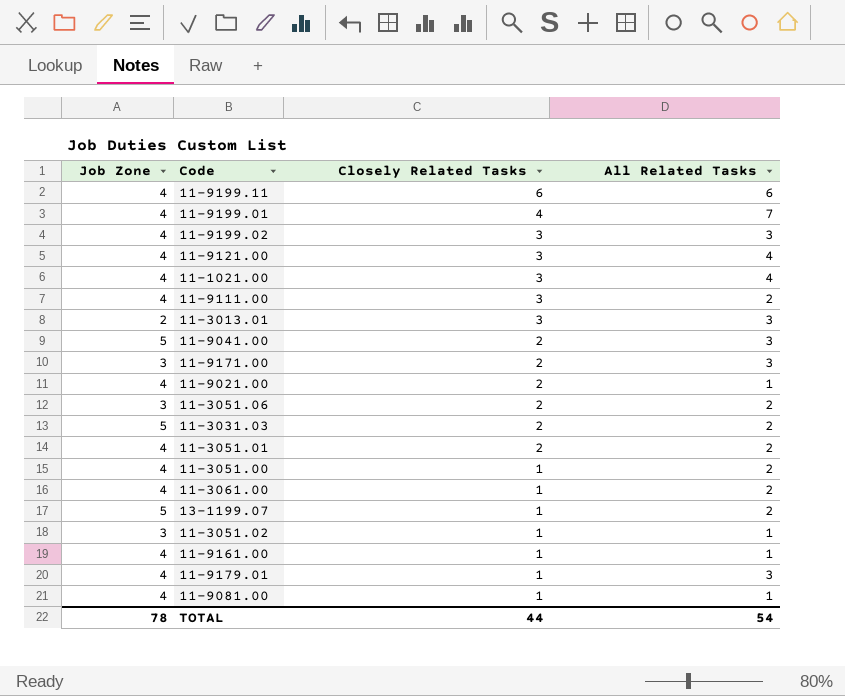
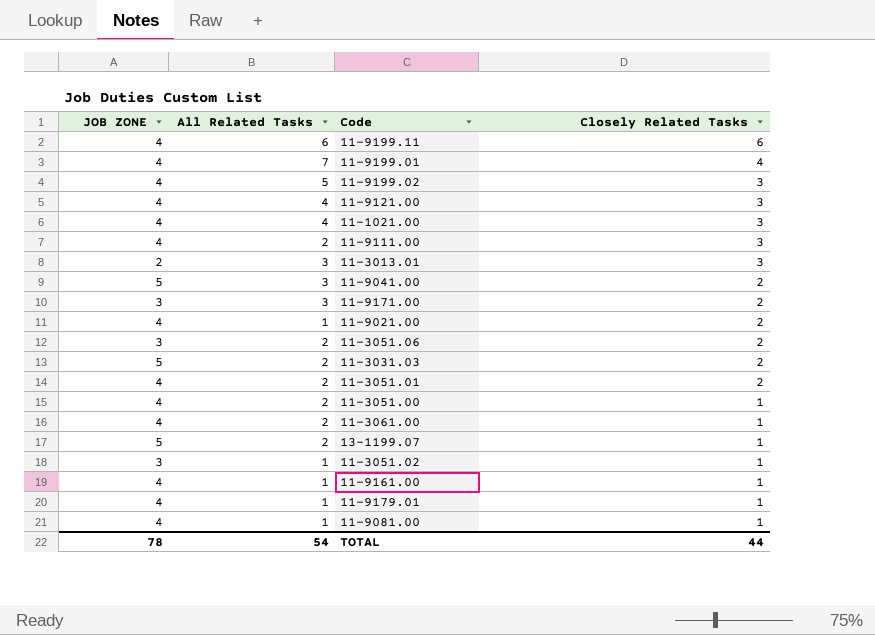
column name: Job Zone -> JOB ZONE
column All Related Tasks | position: 4 -> 2
11-9199.02 | All Related Tasks: 3 -> 5
11-9179.01 | All Related Tasks: 3 -> 1

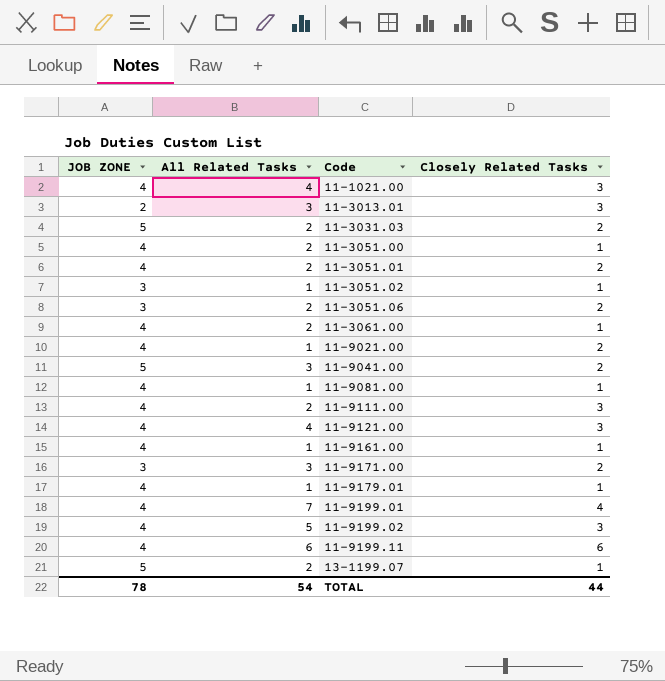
row order: Closely Related Tasks descending -> Code ascending

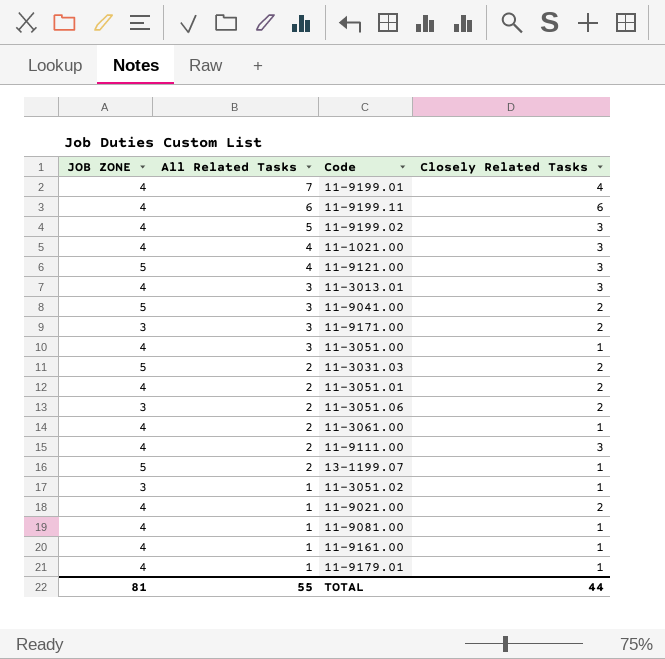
row order: Code ascending -> All Related Tasks descending
11-9121.00 | JOB ZONE: 4 -> 5
11-3013.01 | JOB ZONE: 2 -> 4
11-3051.00 | All Related Tasks: 2 -> 3
TOTAL | JOB ZONE: 78 -> 81
TOTAL | All Related Tasks: 54 -> 55

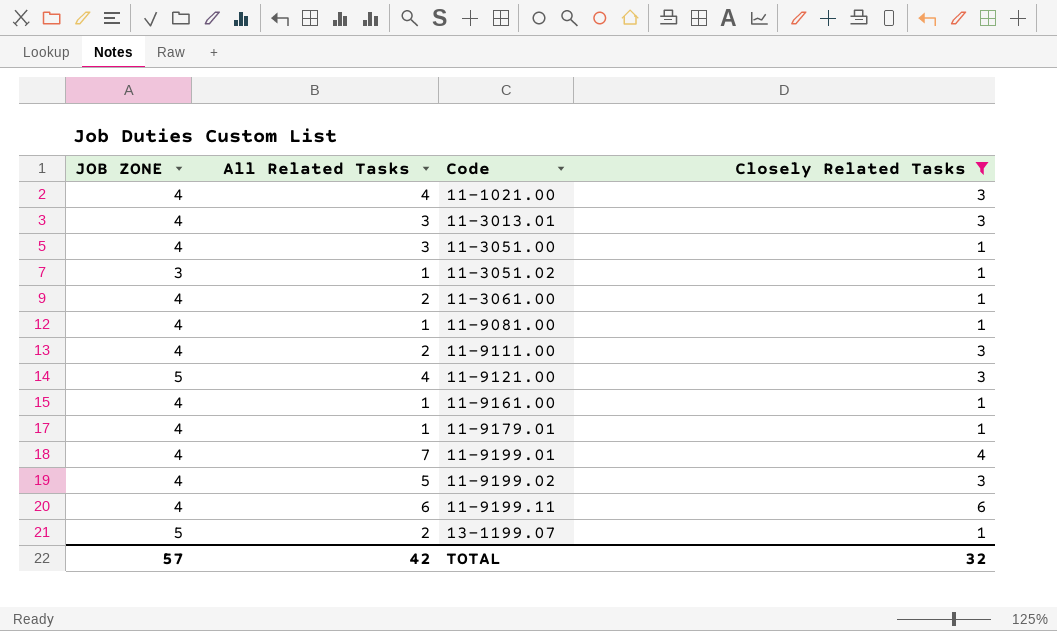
filter: none -> Closely Related Tasks != 2
row order: All Related Tasks descending -> Code ascending
TOTAL | JOB ZONE: 81 -> 57
TOTAL | All Related Tasks: 55 -> 42
TOTAL | Closely Related Tasks: 44 -> 32

